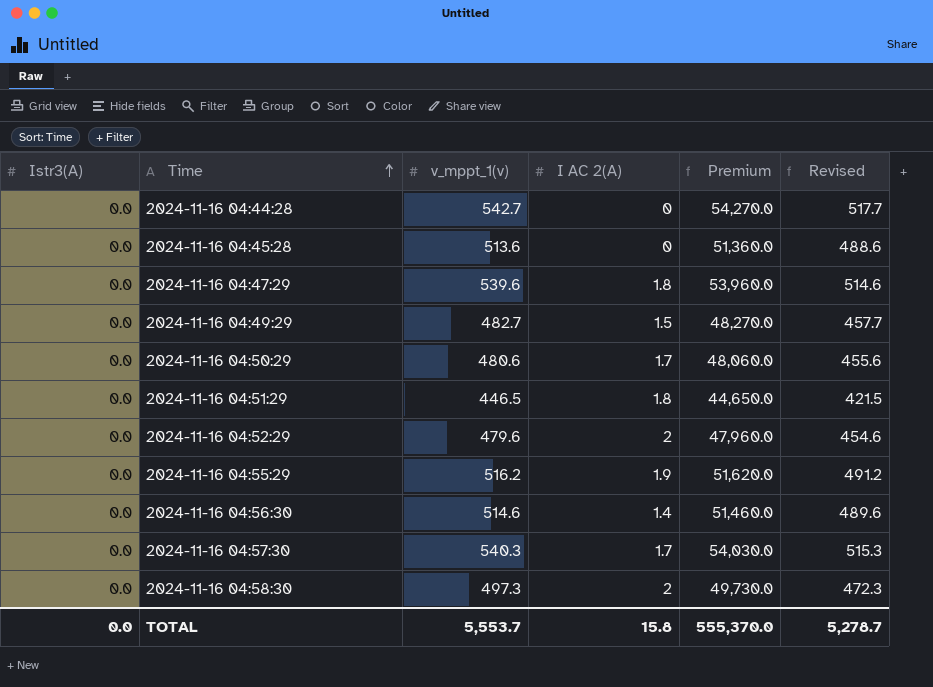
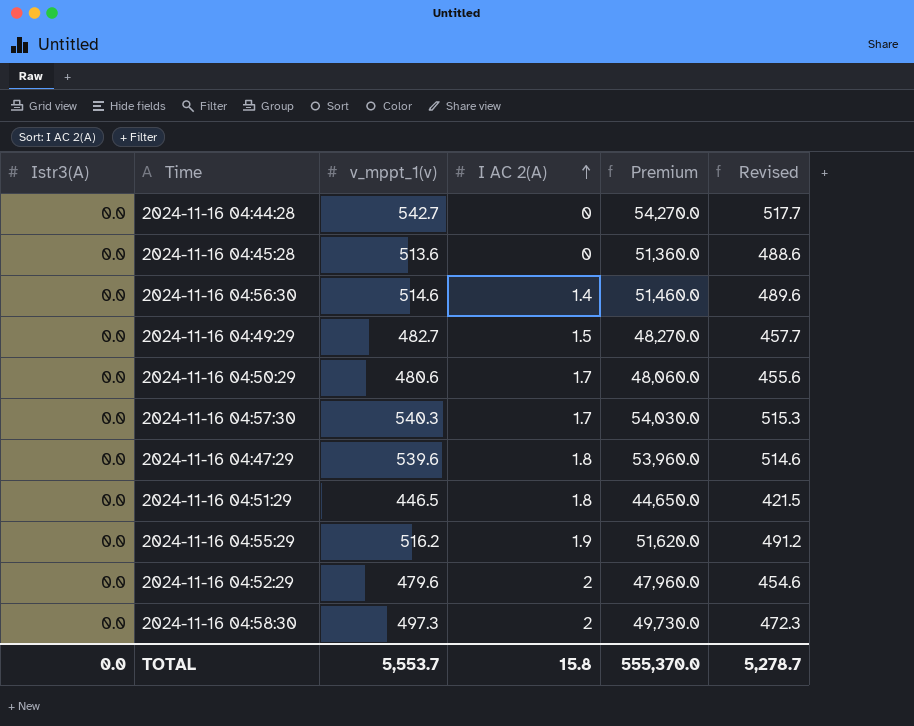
row order: Time ascending -> I AC 2(A) ascending

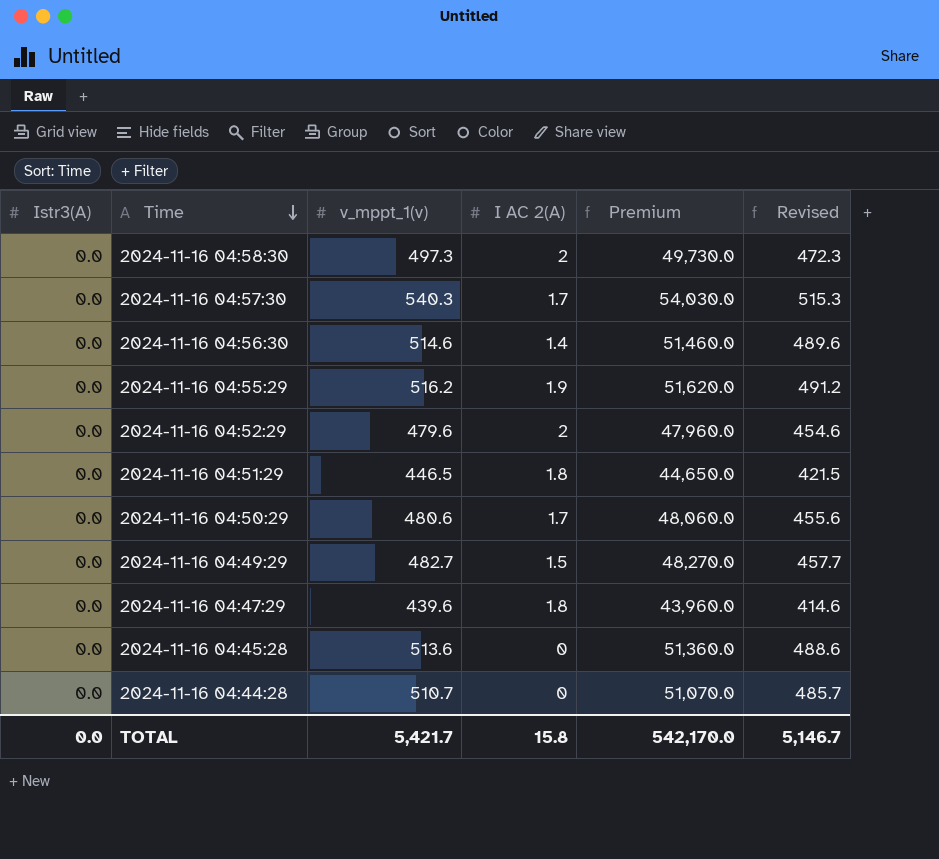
row order: I AC 2(A) ascending -> Time descending
2024-11-16 04:47:29 | v_mppt_1(v): 539.6 -> 439.6
2024-11-16 04:47:29 | Premium: 53,960.0 -> 43,960.0
2024-11-16 04:47:29 | Revised: 514.6 -> 414.6
2024-11-16 04:44:28 | v_mppt_1(v): 542.7 -> 510.7
2024-11-16 04:44:28 | Premium: 54,270.0 -> 51,070.0
2024-11-16 04:44:28 | Revised: 517.7 -> 485.7
TOTAL | v_mppt_1(v): 5,553.7 -> 5,421.7
TOTAL | Premium: 555,370.0 -> 542,170.0
TOTAL | Revised: 5,278.7 -> 5,146.7

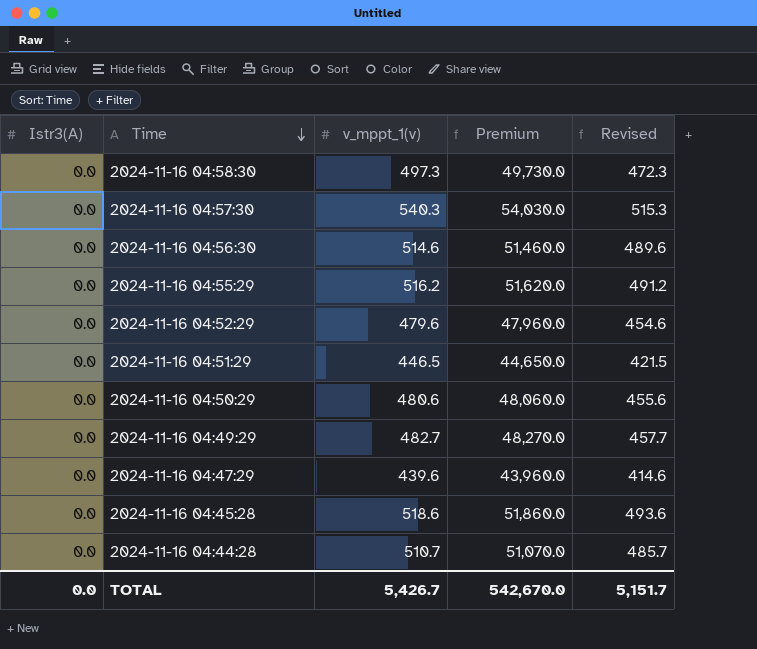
column I AC 2(A) | position: 4 -> none
2024-11-16 04:45:28 | v_mppt_1(v): 513.6 -> 518.6
2024-11-16 04:45:28 | Premium: 51,360.0 -> 51,860.0
2024-11-16 04:45:28 | Revised: 488.6 -> 493.6
TOTAL | v_mppt_1(v): 5,421.7 -> 5,426.7
TOTAL | Premium: 542,170.0 -> 542,670.0
TOTAL | Revised: 5,146.7 -> 5,151.7

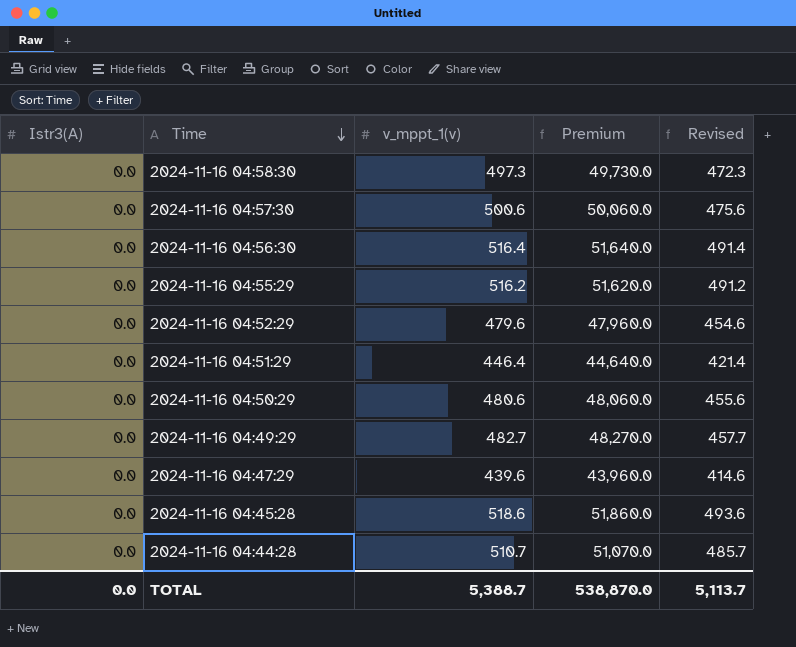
2024-11-16 04:57:30 | v_mppt_1(v): 540.3 -> 500.6
2024-11-16 04:57:30 | Premium: 54,030.0 -> 50,060.0
2024-11-16 04:57:30 | Revised: 515.3 -> 475.6
2024-11-16 04:56:30 | v_mppt_1(v): 514.6 -> 516.4
2024-11-16 04:56:30 | Premium: 51,460.0 -> 51,640.0
2024-11-16 04:56:30 | Revised: 489.6 -> 491.4
2024-11-16 04:51:29 | v_mppt_1(v): 446.5 -> 446.4
2024-11-16 04:51:29 | Premium: 44,650.0 -> 44,640.0
2024-11-16 04:51:29 | Revised: 421.5 -> 421.4
TOTAL | v_mppt_1(v): 5,426.7 -> 5,388.7
TOTAL | Premium: 542,670.0 -> 538,870.0
TOTAL | Revised: 5,151.7 -> 5,113.7

